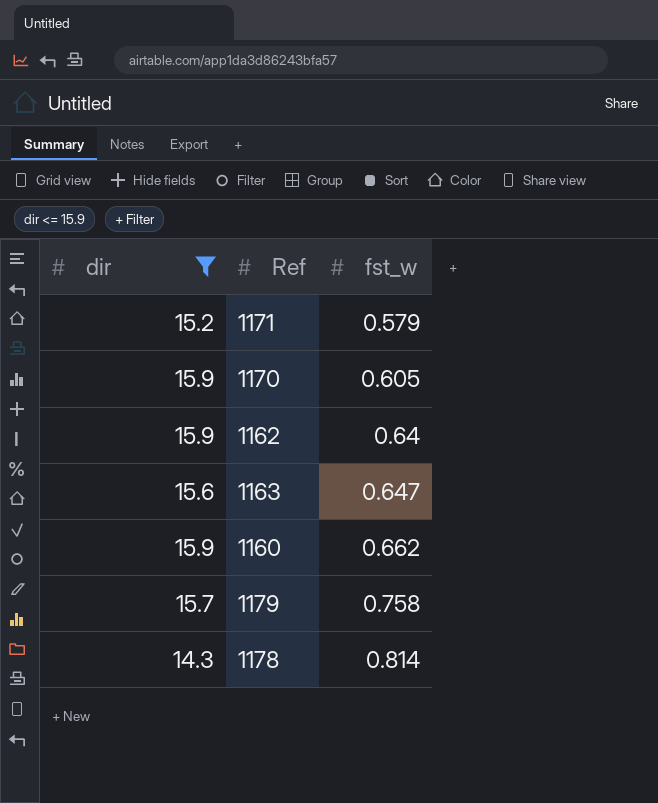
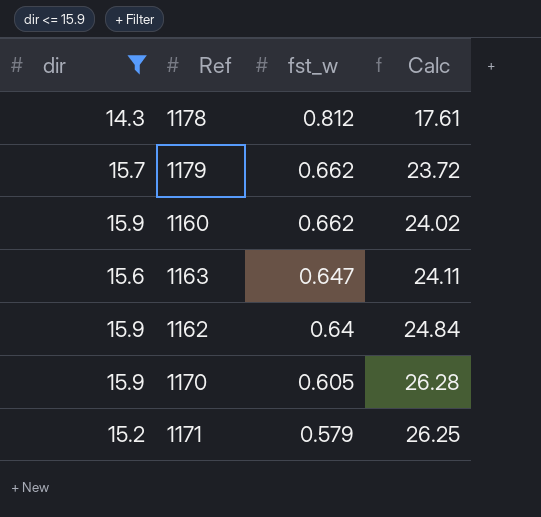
row order: fst_w ascending -> fst_w descending
column Calc | formula: none -> [dir] / [fst_w]
1178 | fst_w: 0.814 -> 0.812
1179 | fst_w: 0.758 -> 0.662

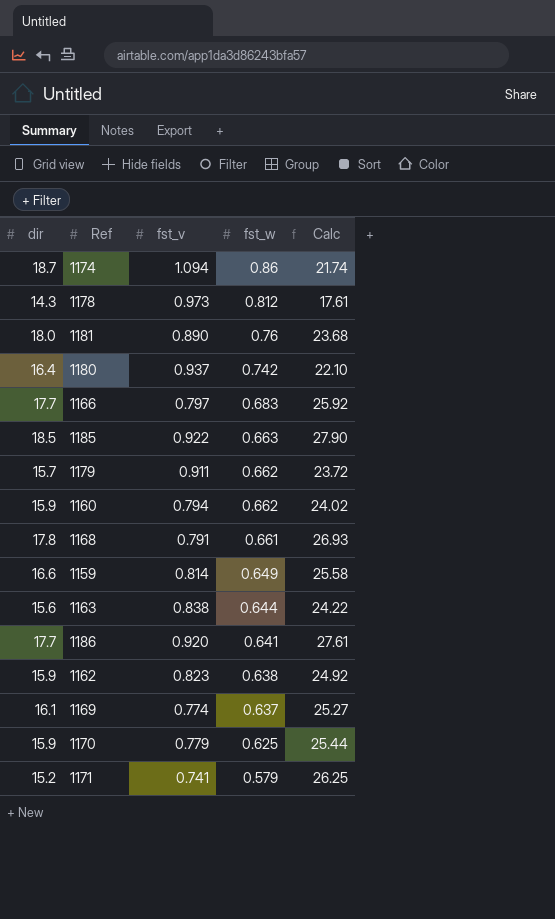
filter: dir <= 15.9 -> none
column fst_v | position: none -> 3
1163 | fst_w: 0.647 -> 0.644
1163 | Calc: 24.11 -> 24.22
1162 | fst_w: 0.64 -> 0.638
1162 | Calc: 24.84 -> 24.92
1170 | fst_w: 0.605 -> 0.625
1170 | Calc: 26.28 -> 25.44

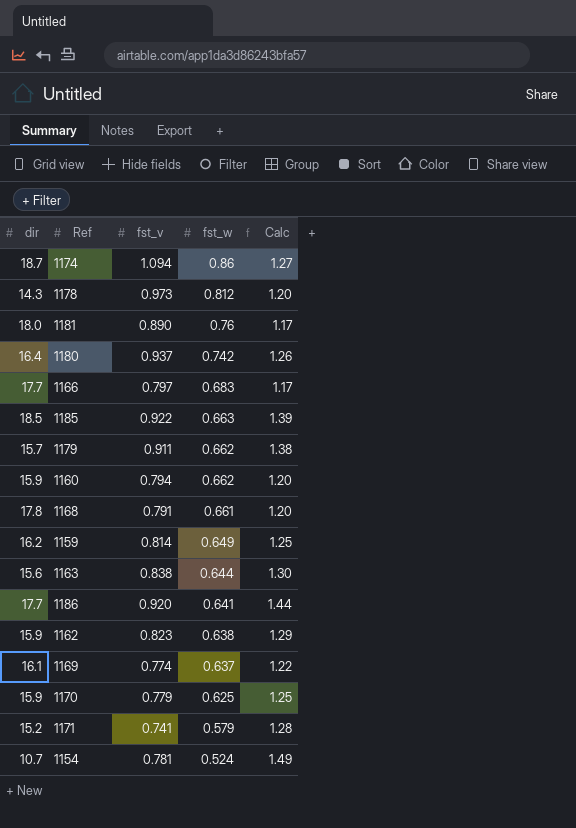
column Calc | formula: [dir] / [fst_w] -> [fst_v] / [fst_w]
1159 | dir: 16.6 -> 16.2
row 1154: none -> 10.7 | 0.781 | 0.524 | 1.49

